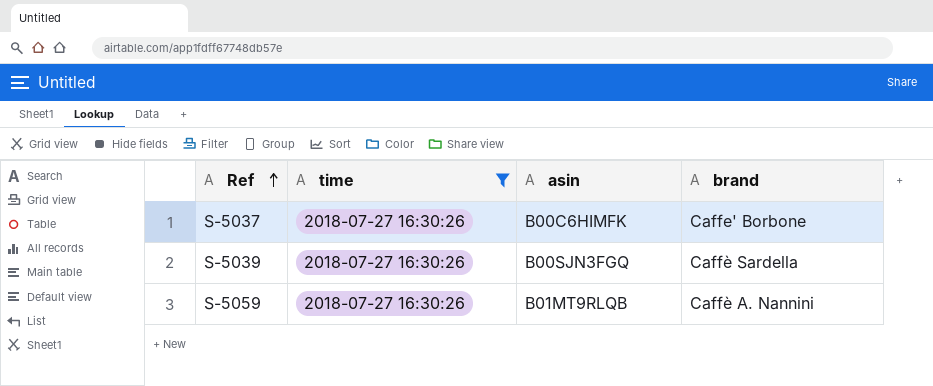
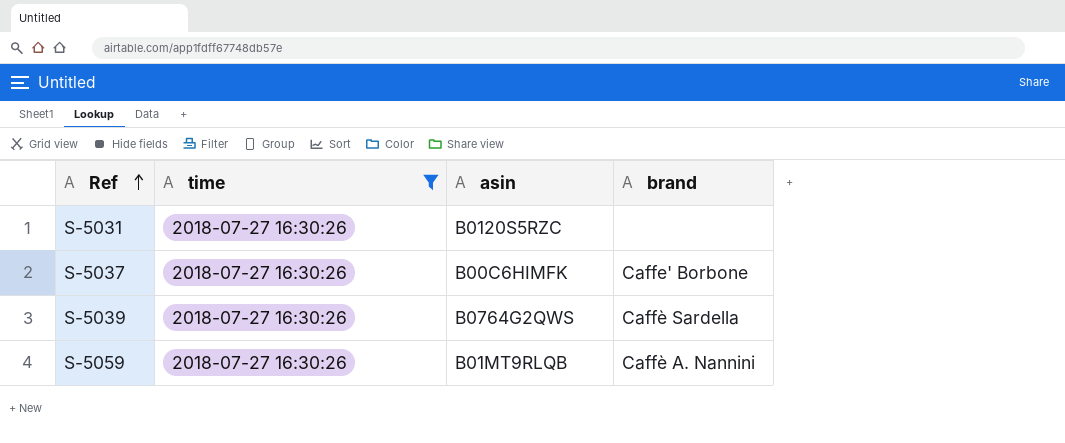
row S-5031: none -> 2018-07-27 16:30:26 | B0120S5RZC | none
S-5039 | asin: B00SJN3FGQ -> B0764G2QWS

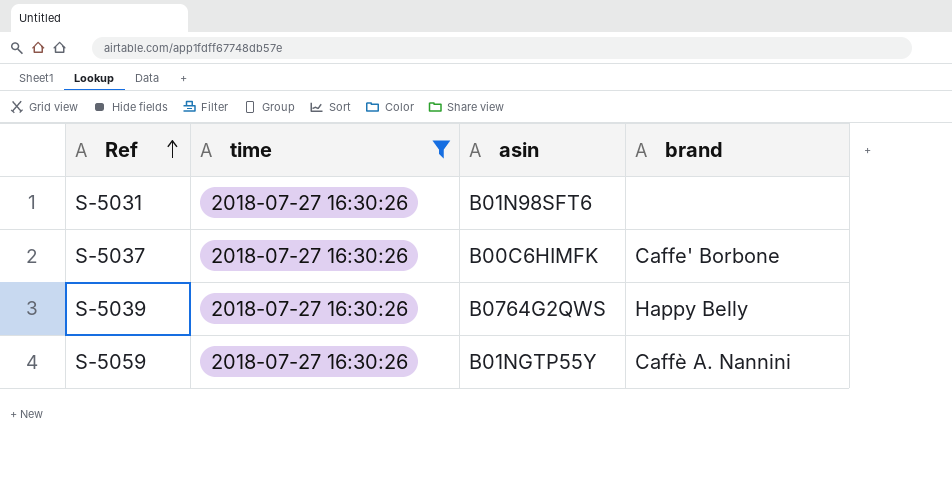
S-5031 | asin: B0120S5RZC -> B01N98SFT6
S-5039 | brand: Caffè Sardella -> Happy Belly
S-5059 | asin: B01MT9RLQB -> B01NGTP55Y

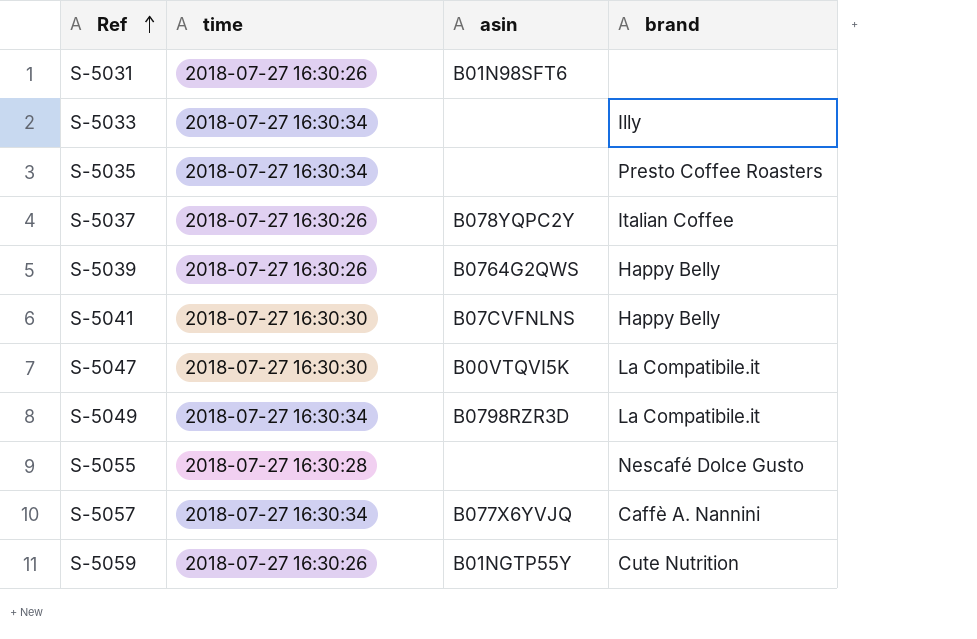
filter: time = 2018-07-27 16:30:26 -> none
S-5037 | asin: B00C6HIMFK -> B078YQPC2Y
S-5037 | brand: Caffe' Borbone -> Italian Coffee
S-5059 | brand: Caffè A. Nannini -> Cute Nutrition

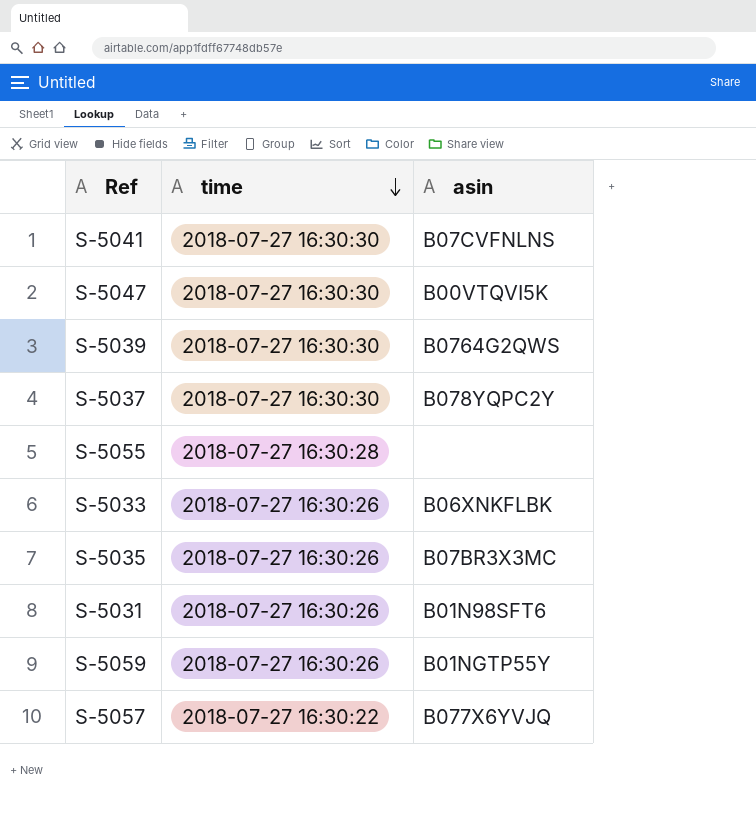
row order: Ref ascending -> time descending
column brand | position: 4 -> none
row S-5049: 2018-07-27 16:30:34 | B0798RZR3D | La Compatibile.it -> none
S-5039 | time: 2018-07-27 16:30:26 -> 2018-07-27 16:30:30
S-5037 | time: 2018-07-27 16:30:26 -> 2018-07-27 16:30:30
S-5033 | time: 2018-07-27 16:30:34 -> 2018-07-27 16:30:26
S-5033 | asin: none -> B06XNKFLBK
S-5035 | time: 2018-07-27 16:30:34 -> 2018-07-27 16:30:26
S-5035 | asin: none -> B07BR3X3MC
S-5057 | time: 2018-07-27 16:30:34 -> 2018-07-27 16:30:22

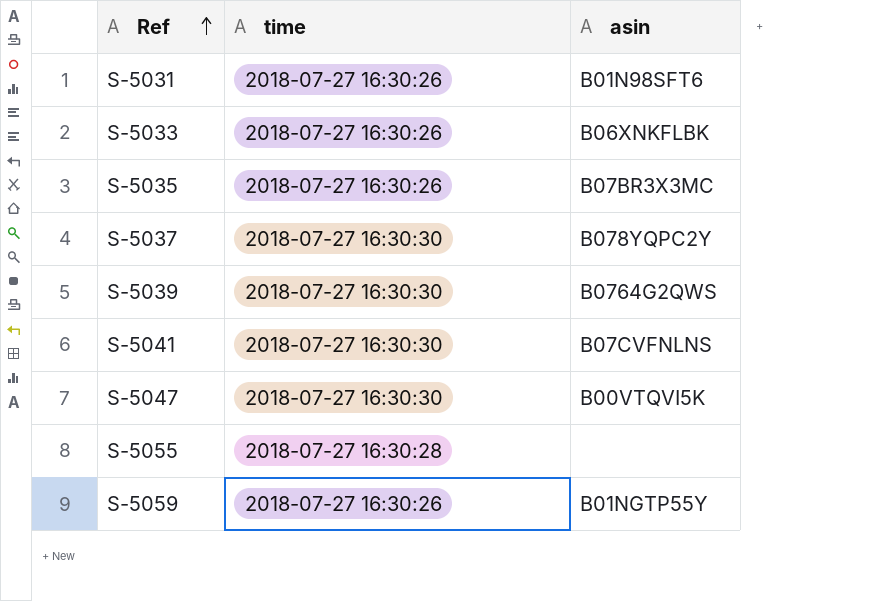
row order: time descending -> Ref ascending
row S-5057: 2018-07-27 16:30:22 | B077X6YVJQ -> none

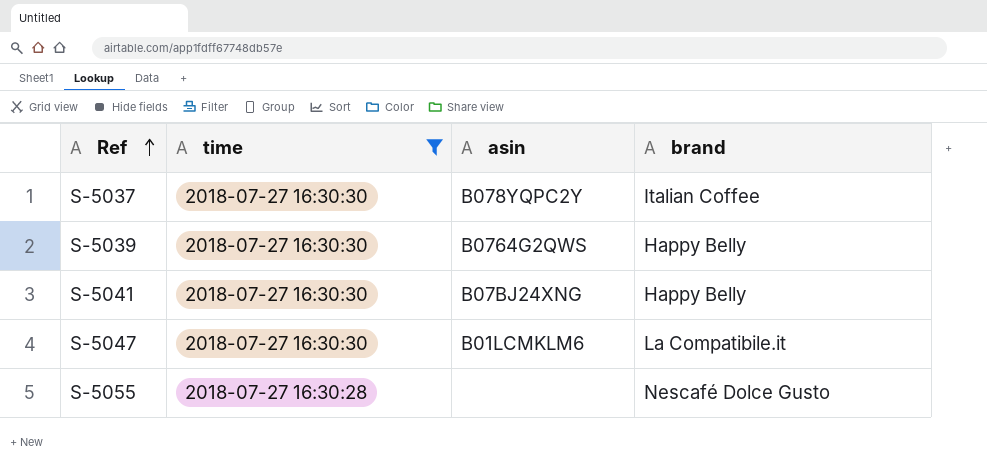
filter: none -> time != 2018-07-27 16:30:26
column brand | position: none -> 4
S-5041 | asin: B07CVFNLNS -> B07BJ24XNG
S-5047 | asin: B00VTQVI5K -> B01LCMKLM6

